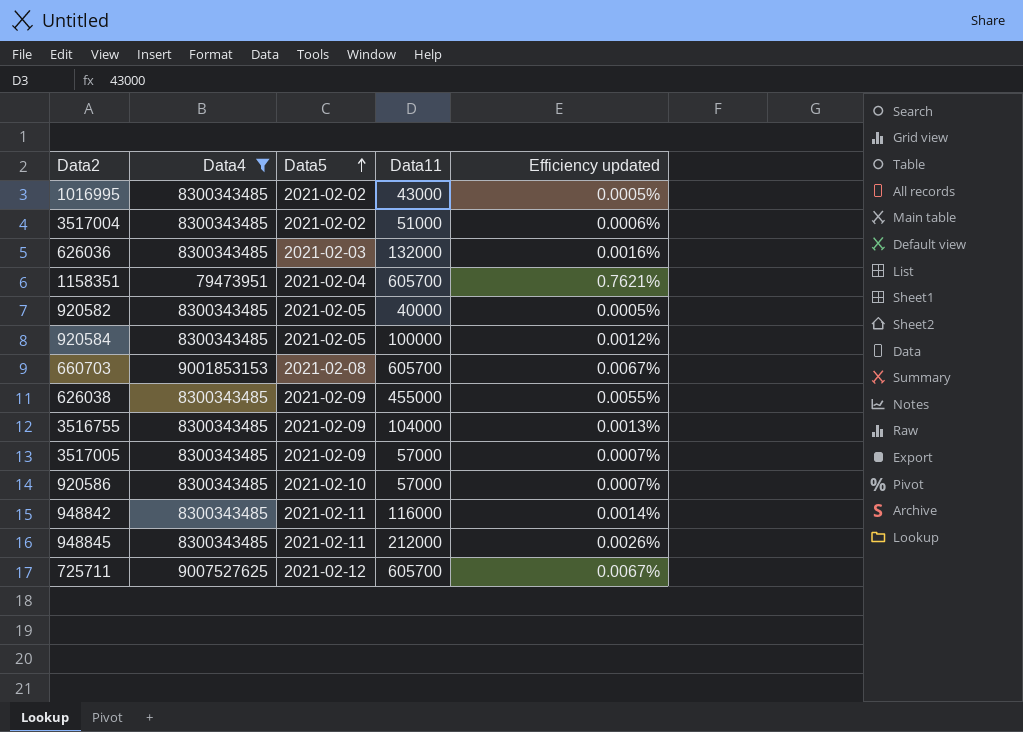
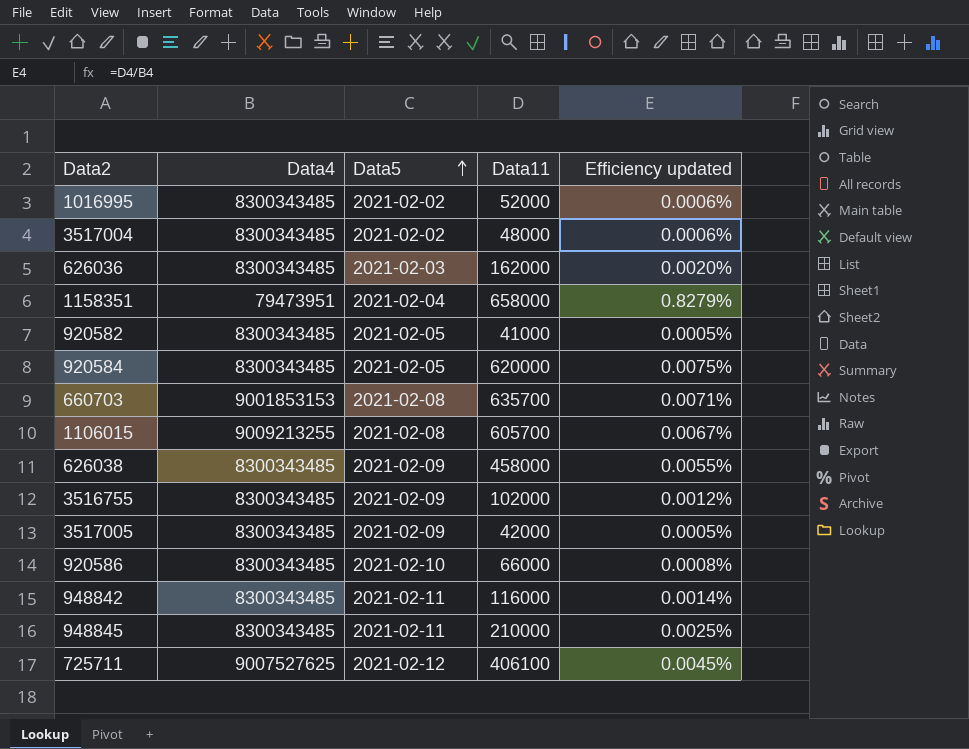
filter: Data4 != 9009213255 -> none
1016995 | Data11: 43000 -> 52000
1016995 | Efficiency updated: 0.0005% -> 0.0006%
3517004 | Data11: 51000 -> 48000
626036 | Data11: 132000 -> 162000
626036 | Efficiency updated: 0.0016% -> 0.0020%
1158351 | Data11: 605700 -> 658000
1158351 | Efficiency updated: 0.7621% -> 0.8279%
920582 | Data11: 40000 -> 41000
920584 | Data11: 100000 -> 620000
920584 | Efficiency updated: 0.0012% -> 0.0075%
660703 | Data11: 605700 -> 635700
660703 | Efficiency updated: 0.0067% -> 0.0071%
626038 | Data11: 455000 -> 458000
3516755 | Data11: 104000 -> 102000
3516755 | Efficiency updated: 0.0013% -> 0.0012%
3517005 | Data11: 57000 -> 42000
3517005 | Efficiency updated: 0.0007% -> 0.0005%
920586 | Data11: 57000 -> 66000
920586 | Efficiency updated: 0.0007% -> 0.0008%
948845 | Data11: 212000 -> 210000
948845 | Efficiency updated: 0.0026% -> 0.0025%
725711 | Data11: 605700 -> 406100
725711 | Efficiency updated: 0.0067% -> 0.0045%

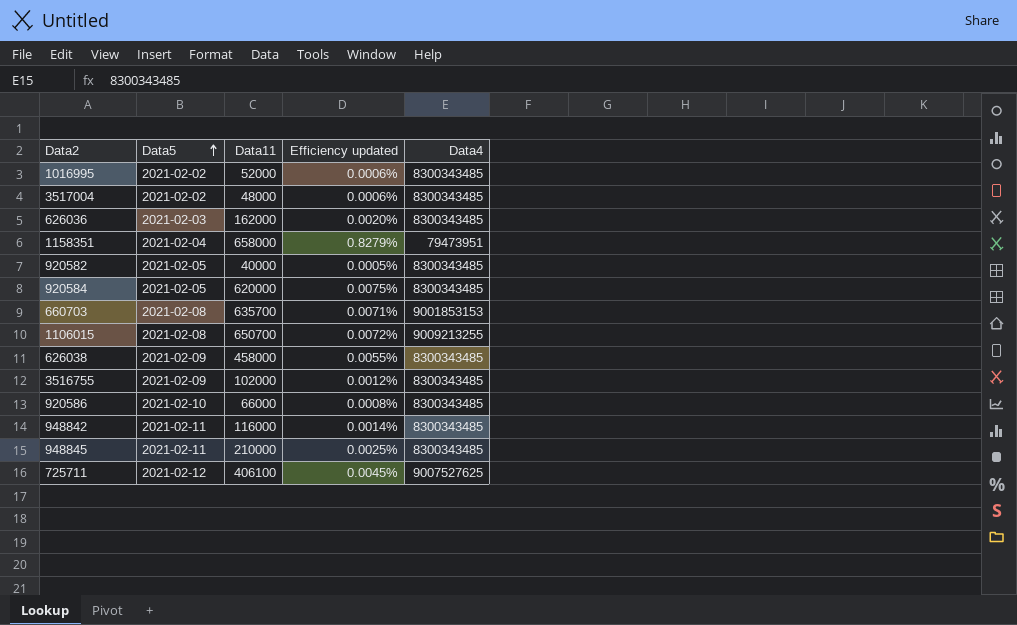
column Data4 | position: 2 -> 5
row 3517005: 8300343485 | 2021-02-09 | 42000 | 0.0005% -> none
920582 | Data11: 41000 -> 40000
1106015 | Data11: 605700 -> 650700
1106015 | Efficiency updated: 0.0067% -> 0.0072%

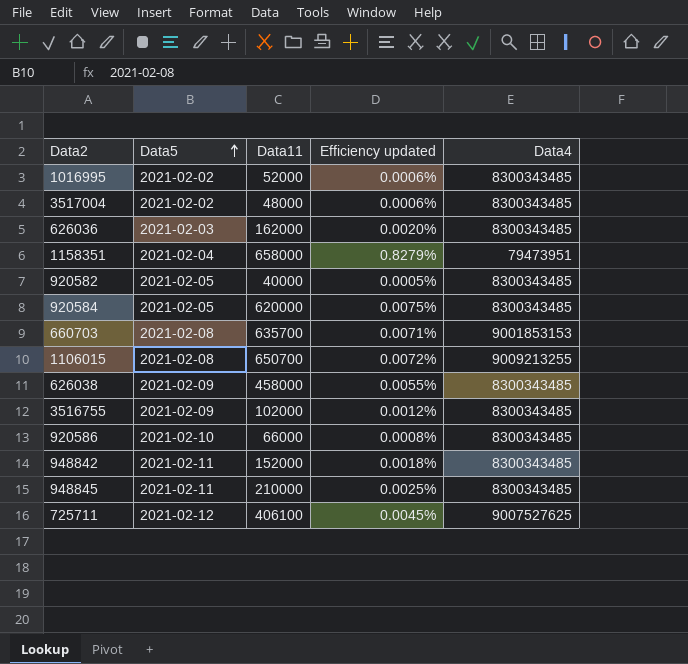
948842 | Data11: 116000 -> 152000
948842 | Efficiency updated: 0.0014% -> 0.0018%

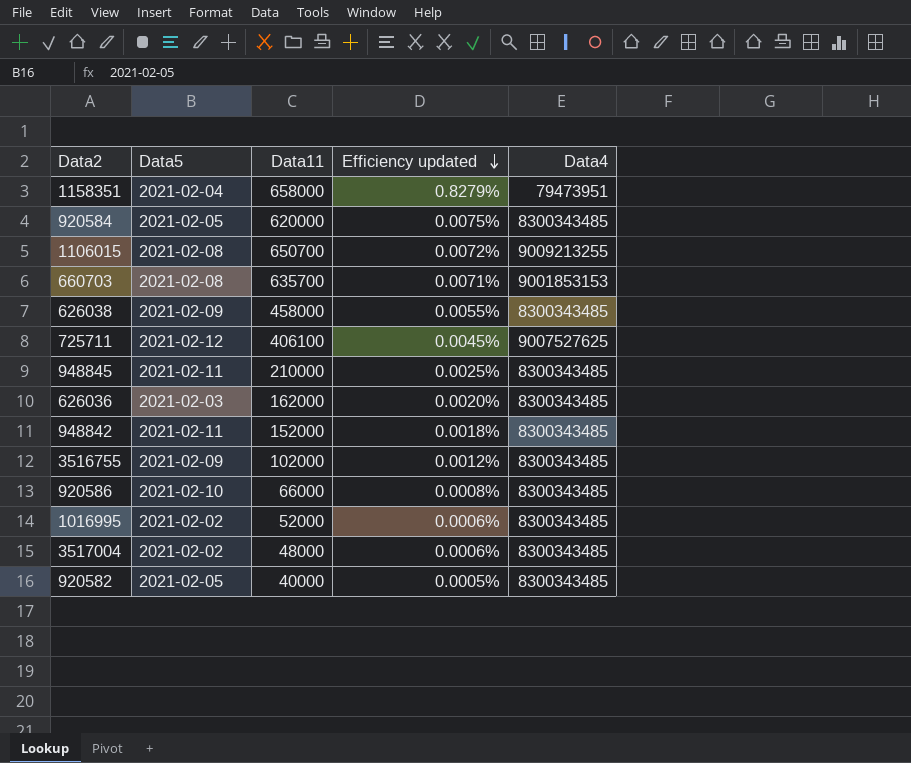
row order: Data5 ascending -> Efficiency updated descending

